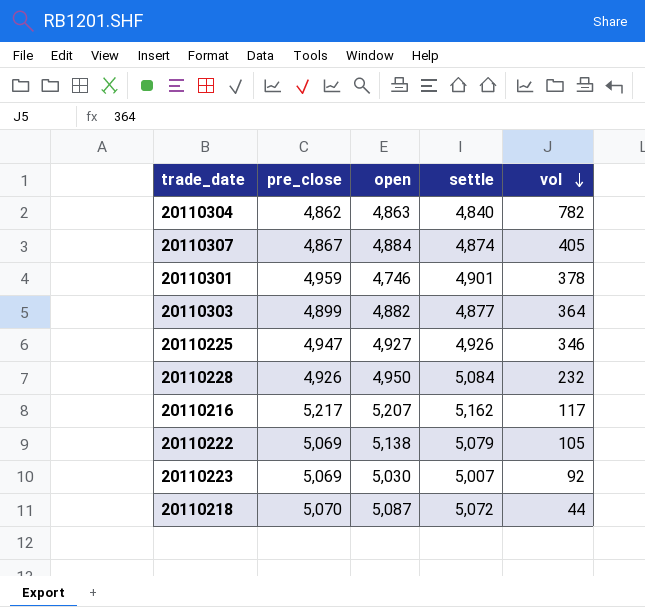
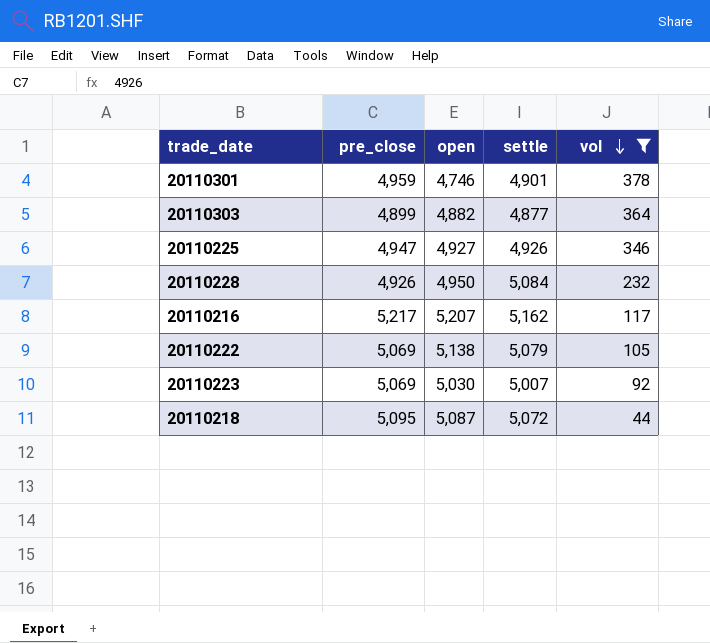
filter: none -> vol <= 378
20110218 | pre_close: 5,070 -> 5,095

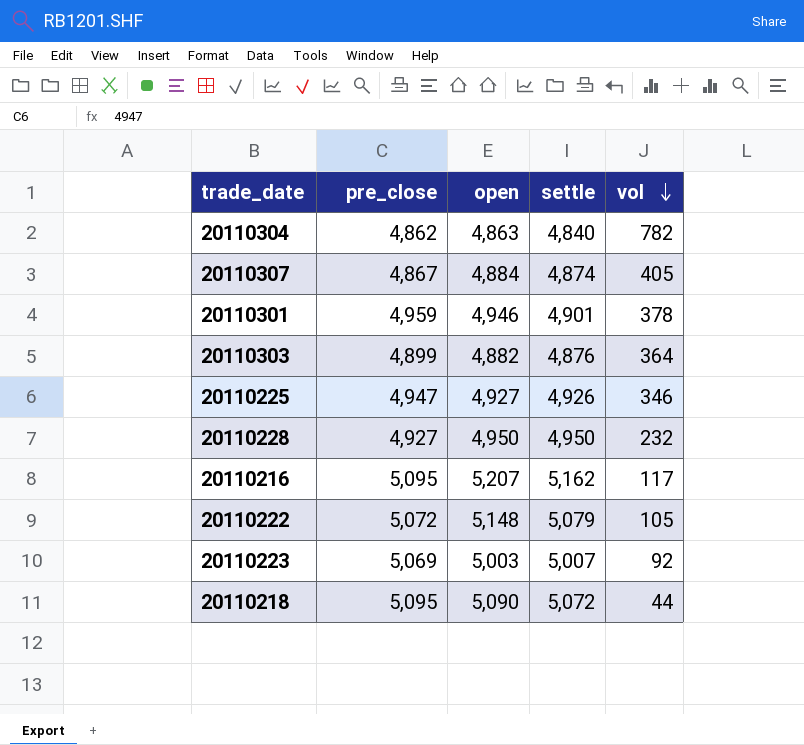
filter: vol <= 378 -> none
20110301 | open: 4,746 -> 4,946
20110303 | settle: 4,877 -> 4,876
20110228 | pre_close: 4,926 -> 4,927
20110228 | settle: 5,084 -> 4,950
20110216 | pre_close: 5,217 -> 5,095
20110222 | pre_close: 5,069 -> 5,072
20110222 | open: 5,138 -> 5,148
20110223 | open: 5,030 -> 5,003
20110218 | open: 5,087 -> 5,090

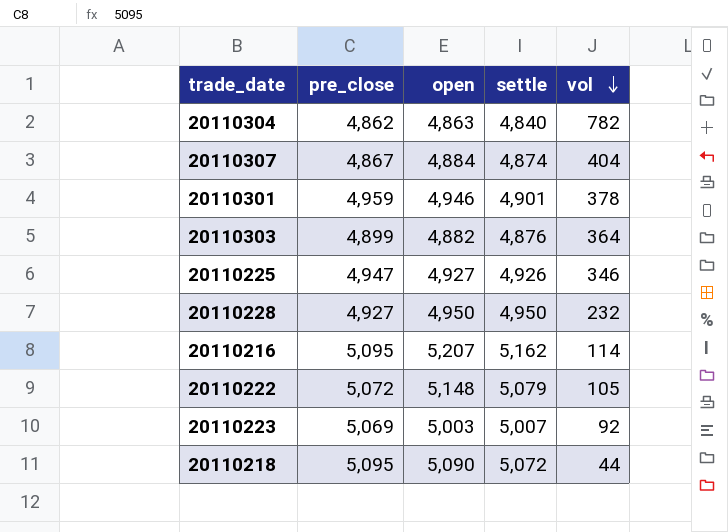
20110307 | vol: 405 -> 404
20110216 | vol: 117 -> 114

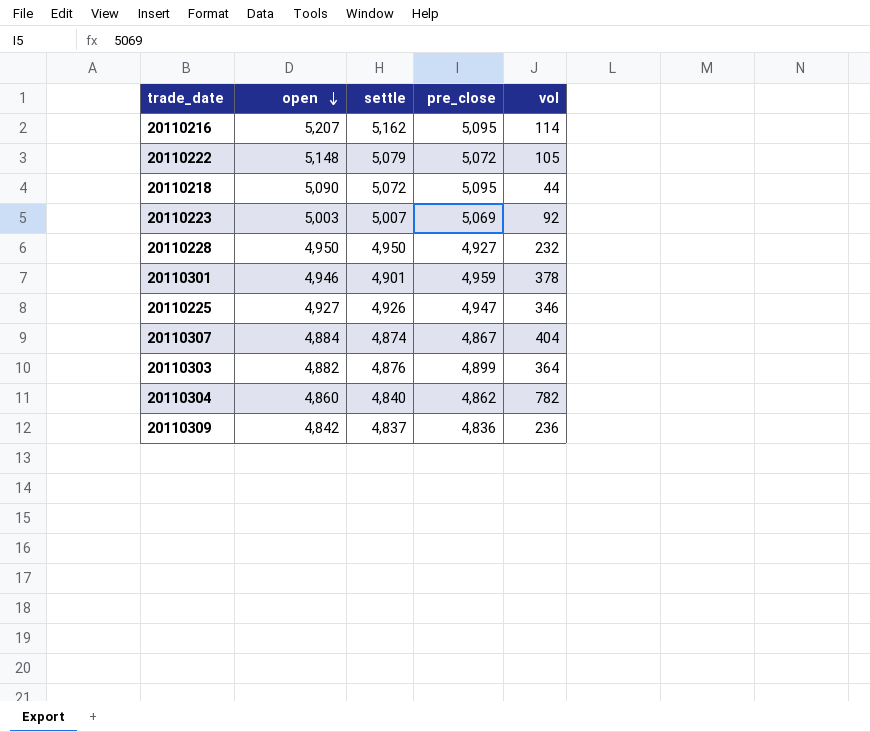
row order: vol descending -> open descending
column pre_close | position: 2 -> 4
20110304 | open: 4,863 -> 4,860
row 20110309: none -> 4,842 | 4,837 | 4,836 | 236

